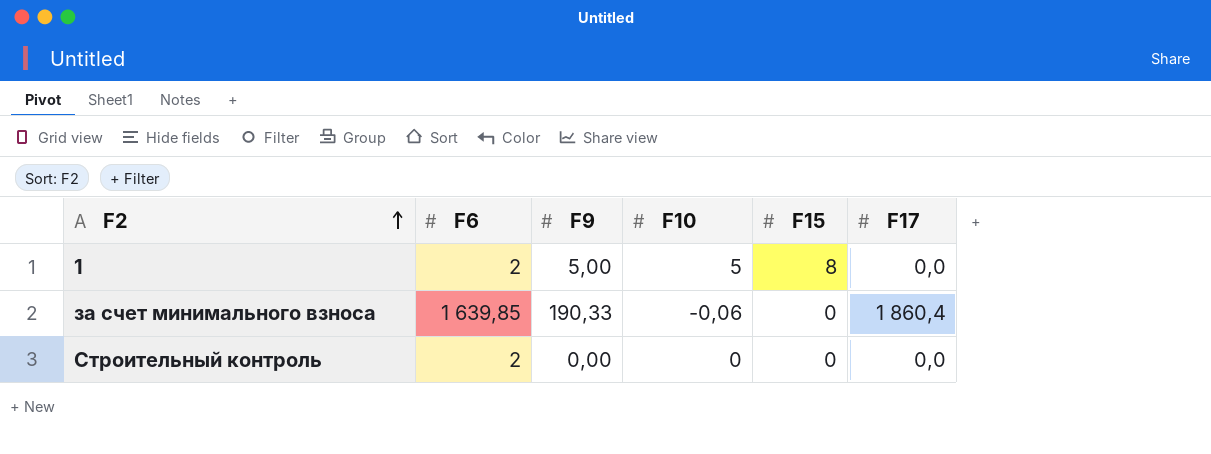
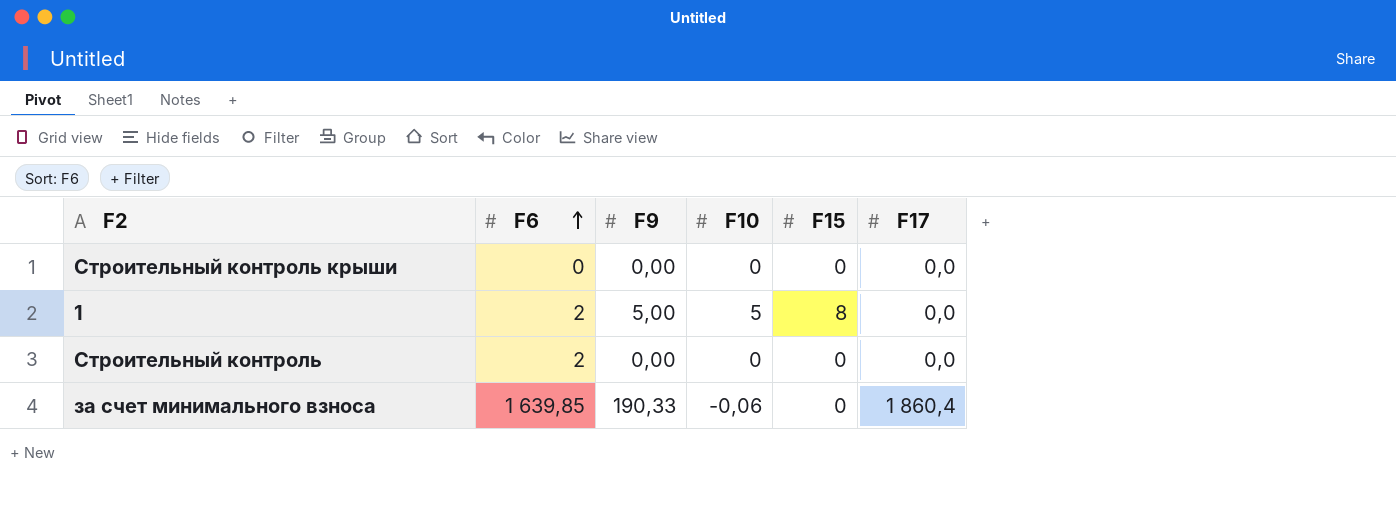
row order: F2 ascending -> F6 ascending
row Строительный контроль крыши: none -> 0 | 0,00 | 0 | 0 | 0,0

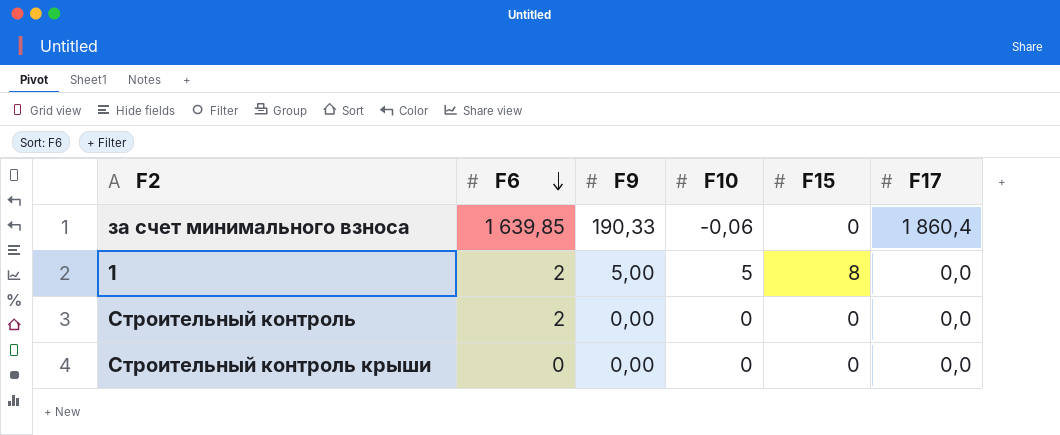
row order: F6 ascending -> F6 descending

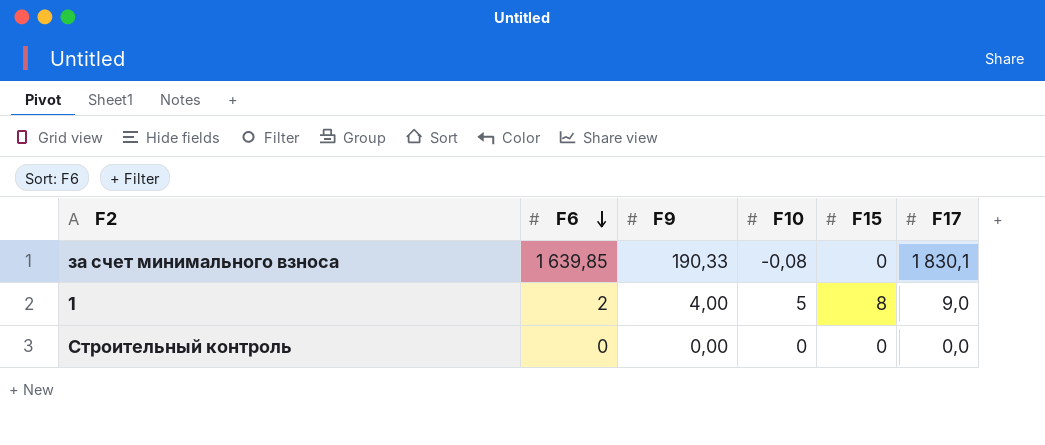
row Строительный контроль крыши: 0 | 0,00 | 0 | 0 | 0,0 -> none
за счет минимального взноса | F10: -0,06 -> -0,08
за счет минимального взноса | F17: 1 860,4 -> 1 830,1
1 | F9: 5,00 -> 4,00
1 | F17: 0,0 -> 9,0
Строительный контроль | F6: 2 -> 0

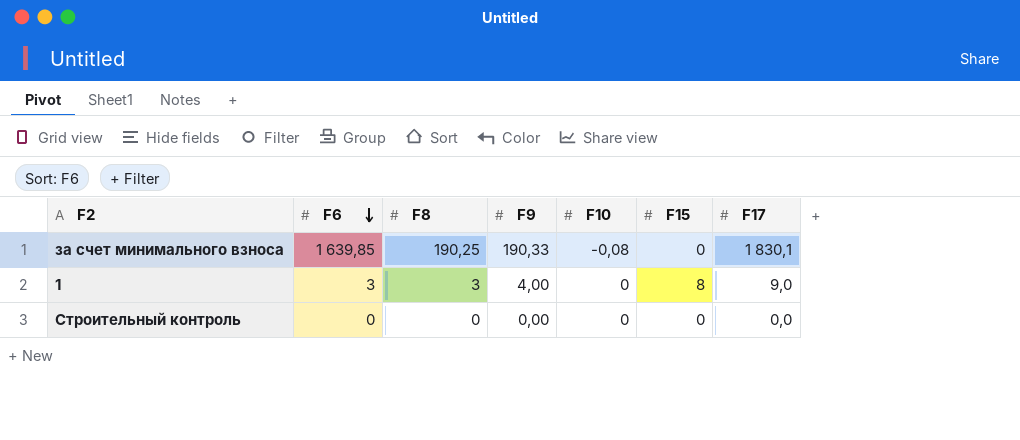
column F8 | position: none -> 3
1 | F6: 2 -> 3
1 | F10: 5 -> 0

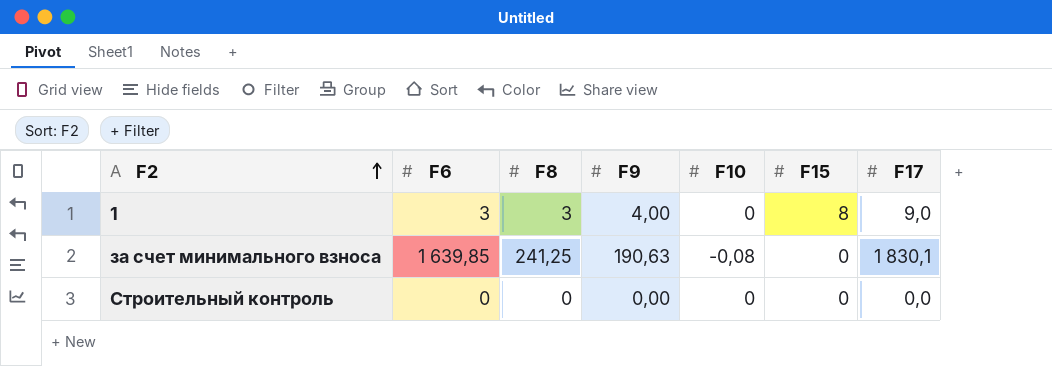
row order: F6 descending -> F2 ascending
за счет минимального взноса | F8: 190,25 -> 241,25
за счет минимального взноса | F9: 190,33 -> 190,63

